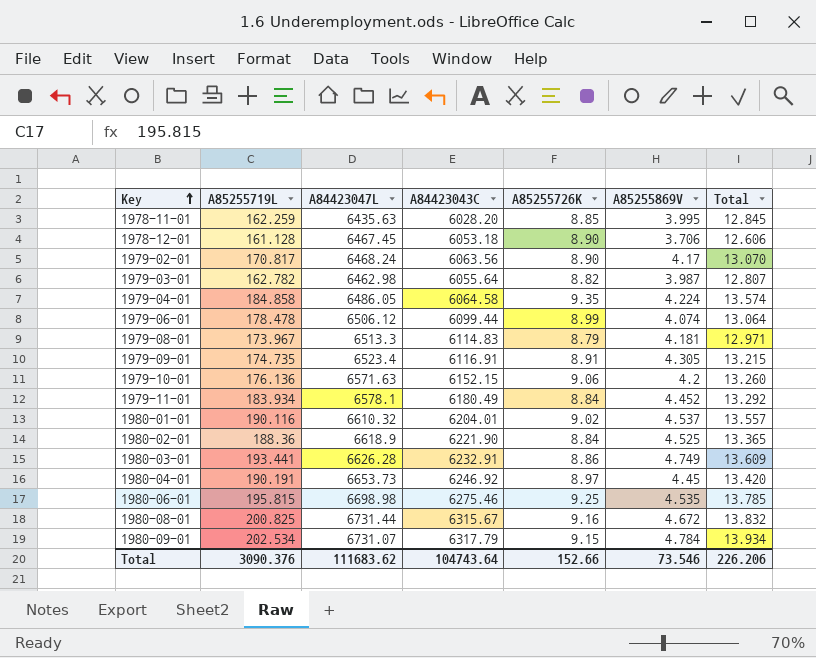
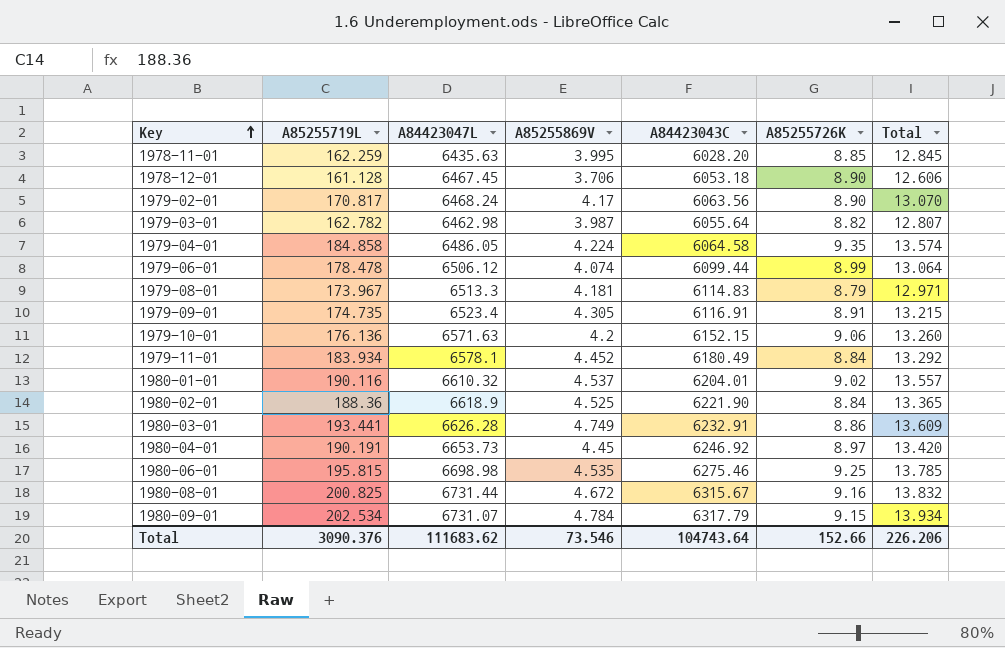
column A85255869V | position: 6 -> 4

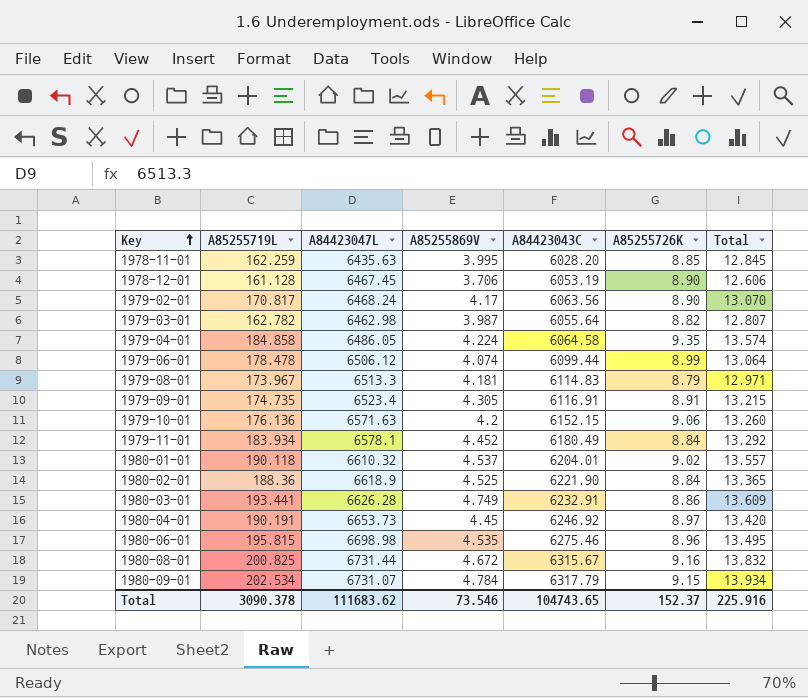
1978-12-01 | A84423043C: 6053.18 -> 6053.19
1980-01-01 | A85255719L: 190.116 -> 190.118
1980-06-01 | A85255726K: 9.25 -> 8.96
1980-06-01 | Total: 13.785 -> 13.495
Total | A85255719L: 3090.376 -> 3090.378
Total | A84423043C: 104743.64 -> 104743.65
Total | A85255726K: 152.66 -> 152.37
Total | Total: 226.206 -> 225.916

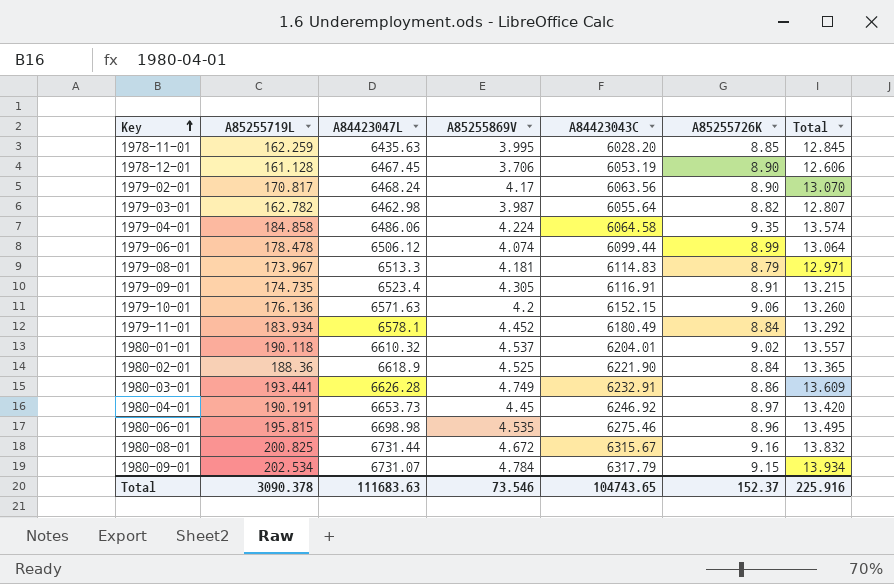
1979-04-01 | A84423047L: 6486.05 -> 6486.06
Total | A84423047L: 111683.62 -> 111683.63

